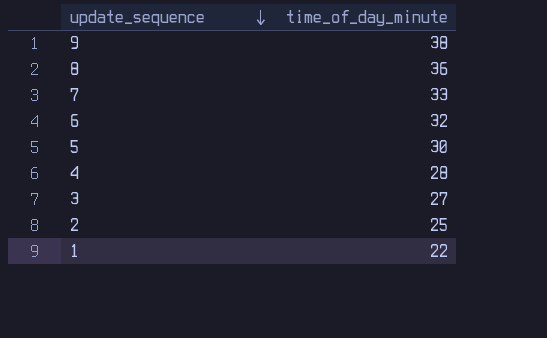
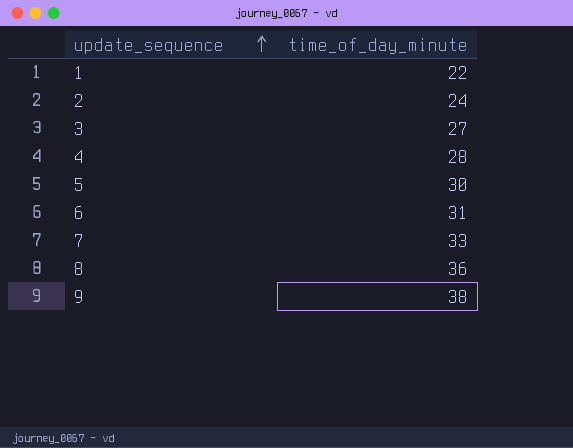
row order: update_sequence descending -> update_sequence ascending
2 | time_of_day_minute: 25 -> 24
6 | time_of_day_minute: 32 -> 31

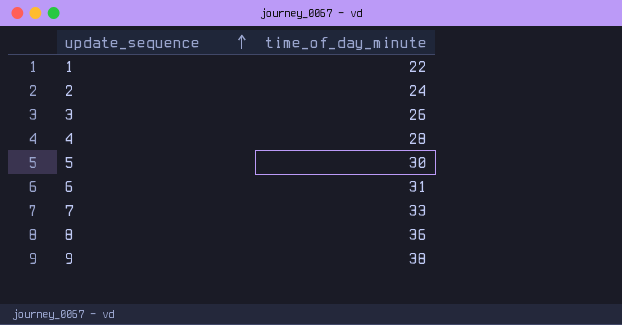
3 | time_of_day_minute: 27 -> 26

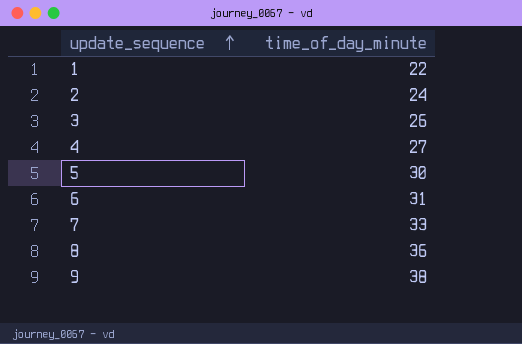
4 | time_of_day_minute: 28 -> 27

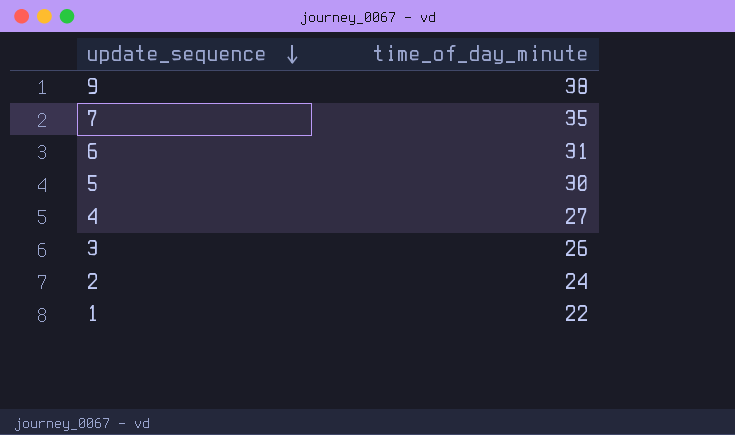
row order: update_sequence ascending -> update_sequence descending
row 8: 36 -> none
7 | time_of_day_minute: 33 -> 35

